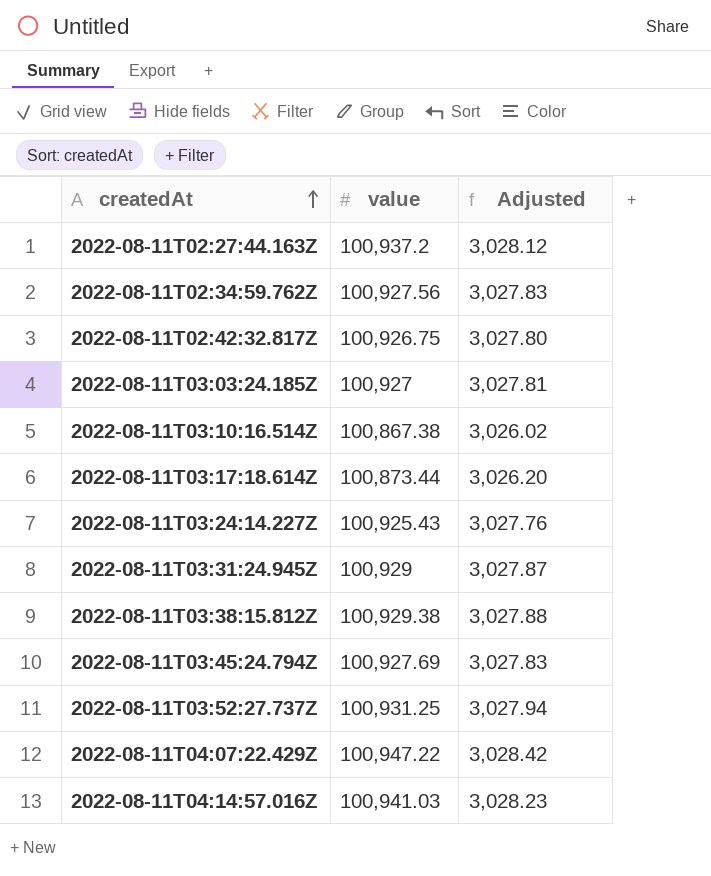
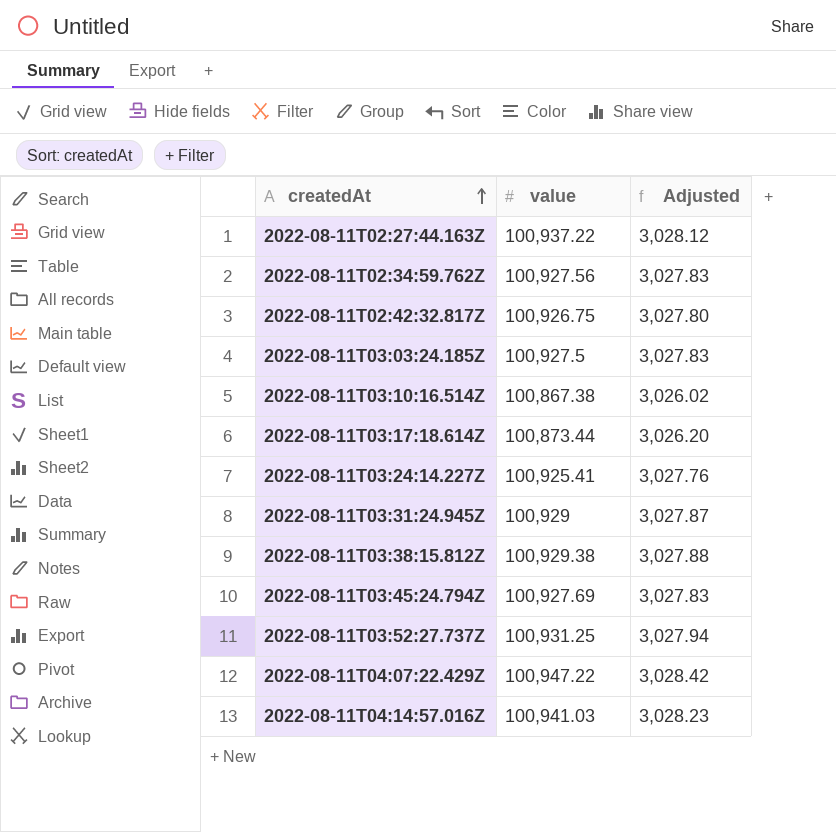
2022-08-11T02:27:44.163Z | value: 100,937.2 -> 100,937.22
2022-08-11T03:03:24.185Z | value: 100,927 -> 100,927.5
2022-08-11T03:03:24.185Z | Adjusted: 3,027.81 -> 3,027.83
2022-08-11T03:24:14.227Z | value: 100,925.43 -> 100,925.41

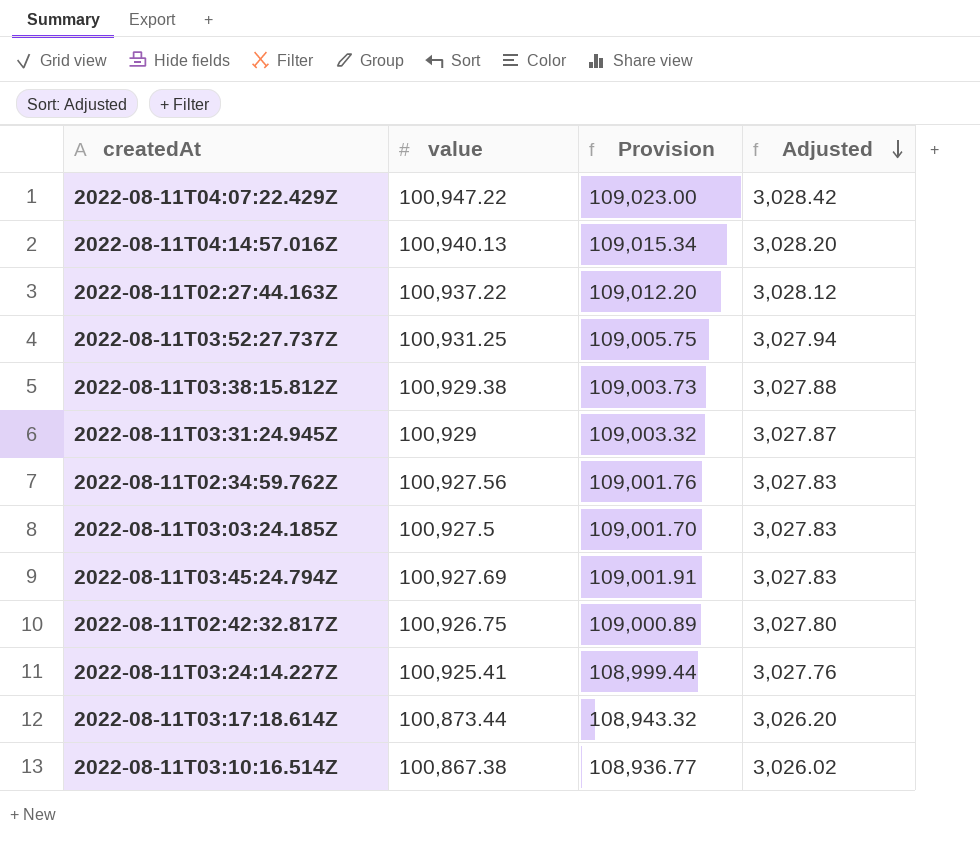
row order: createdAt ascending -> Adjusted descending
column Provision | formula: none -> [value] * 1.08
2022-08-11T04:14:57.016Z | value: 100,941.03 -> 100,940.13
2022-08-11T04:14:57.016Z | Adjusted: 3,028.23 -> 3,028.20

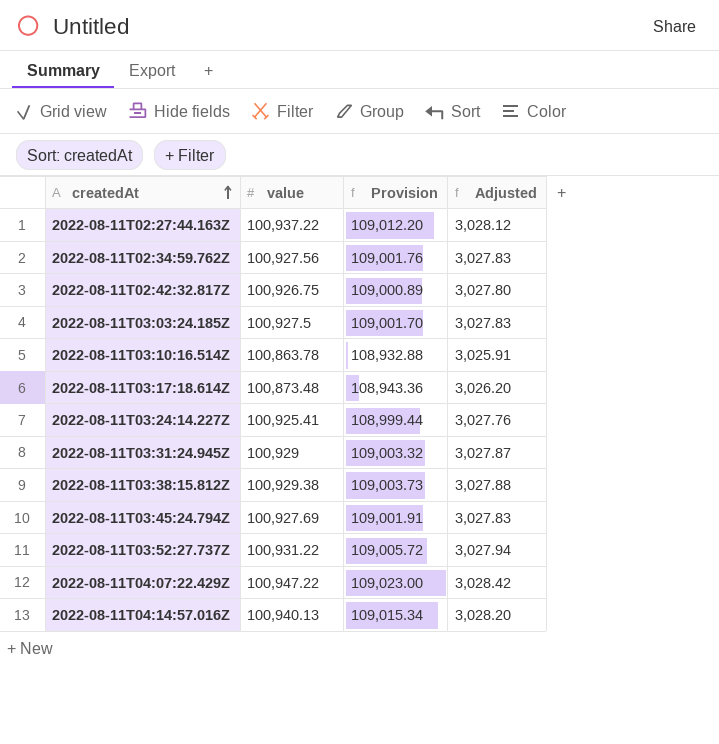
row order: Adjusted descending -> createdAt ascending
2022-08-11T03:10:16.514Z | value: 100,867.38 -> 100,863.78
2022-08-11T03:10:16.514Z | Provision: 108,936.77 -> 108,932.88
2022-08-11T03:10:16.514Z | Adjusted: 3,026.02 -> 3,025.91
2022-08-11T03:17:18.614Z | value: 100,873.44 -> 100,873.48
2022-08-11T03:17:18.614Z | Provision: 108,943.32 -> 108,943.36
2022-08-11T03:52:27.737Z | value: 100,931.25 -> 100,931.22
2022-08-11T03:52:27.737Z | Provision: 109,005.75 -> 109,005.72

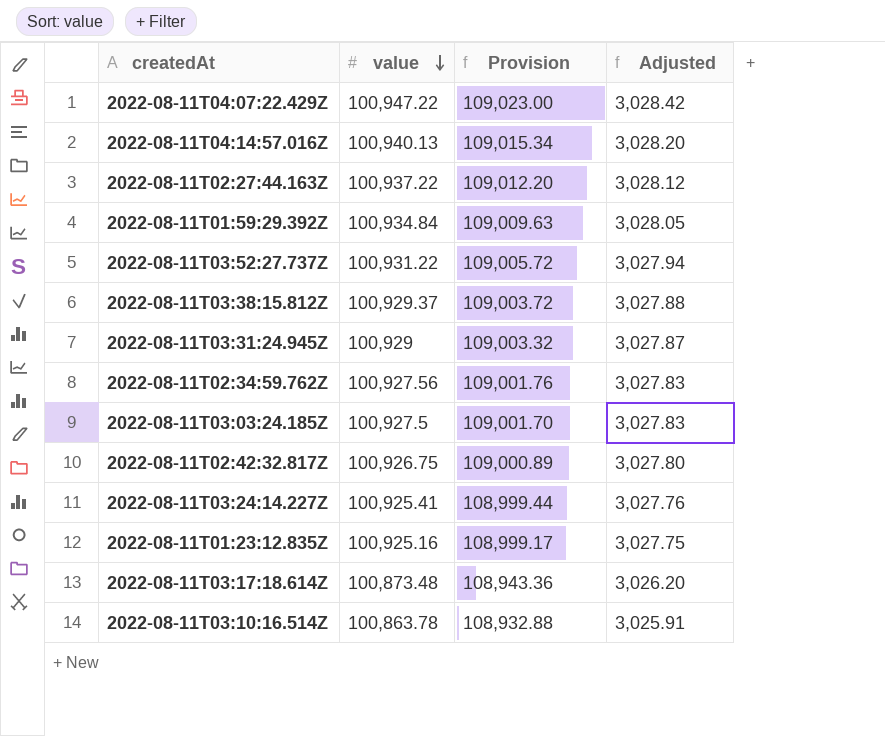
row order: createdAt ascending -> value descending
row 2022-08-11T03:45:24.794Z: 100,927.69 | 109,001.91 | 3,027.83 -> none
row 2022-08-11T01:59:29.392Z: none -> 100,934.84 | 109,009.63 | 3,028.05
2022-08-11T03:38:15.812Z | value: 100,929.38 -> 100,929.37
2022-08-11T03:38:15.812Z | Provision: 109,003.73 -> 109,003.72
row 2022-08-11T01:23:12.835Z: none -> 100,925.16 | 108,999.17 | 3,027.75

